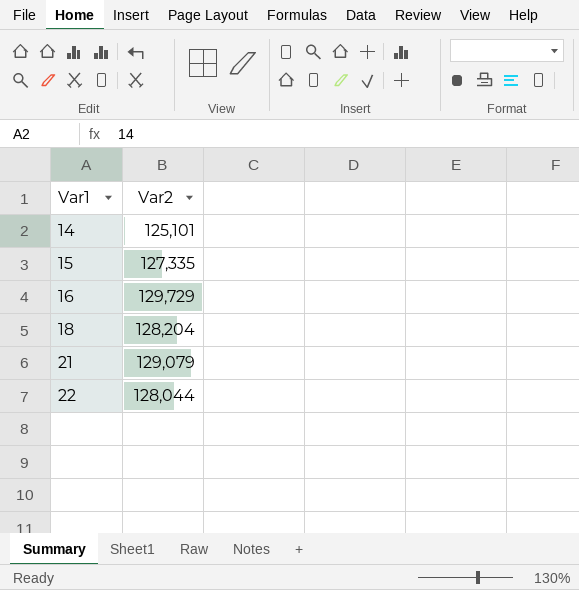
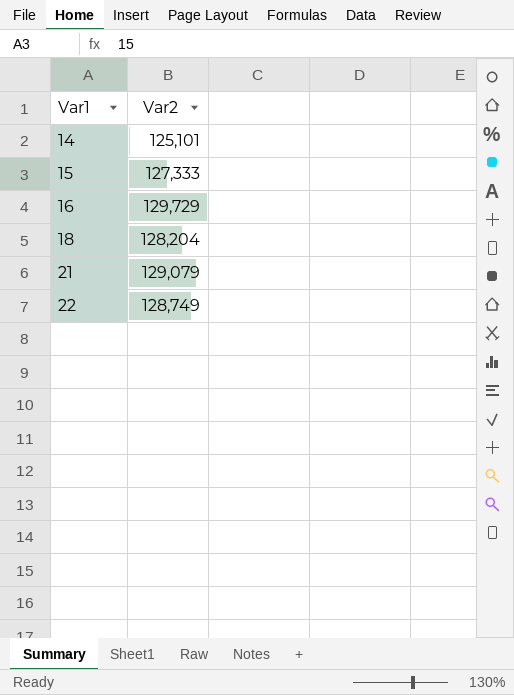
15 | Var2: 127,335 -> 127,333
22 | Var2: 128,044 -> 128,749

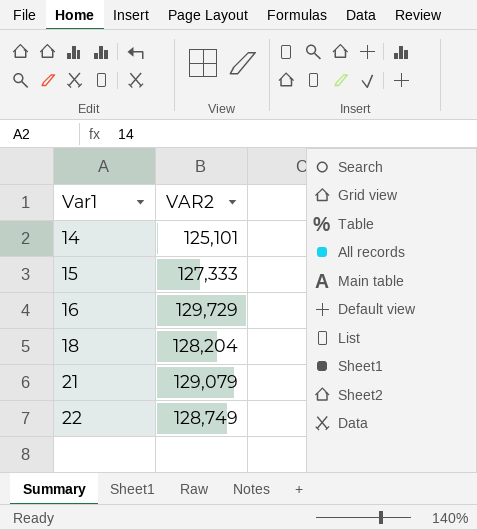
column name: Var2 -> VAR2

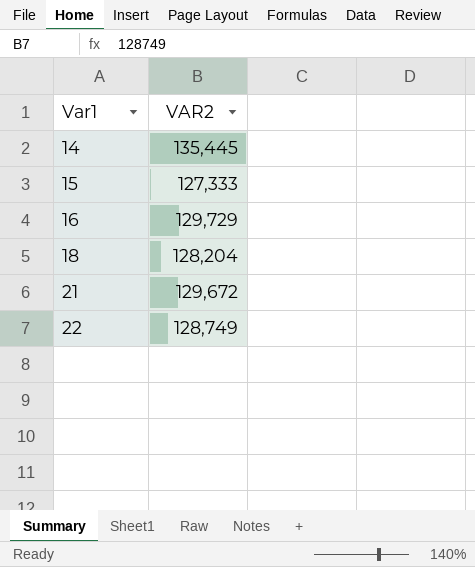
14 | VAR2: 125,101 -> 135,445
21 | VAR2: 129,079 -> 129,672

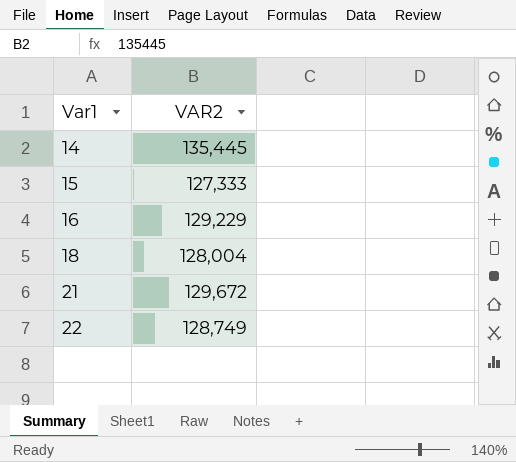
16 | VAR2: 129,729 -> 129,229
18 | VAR2: 128,204 -> 128,004

